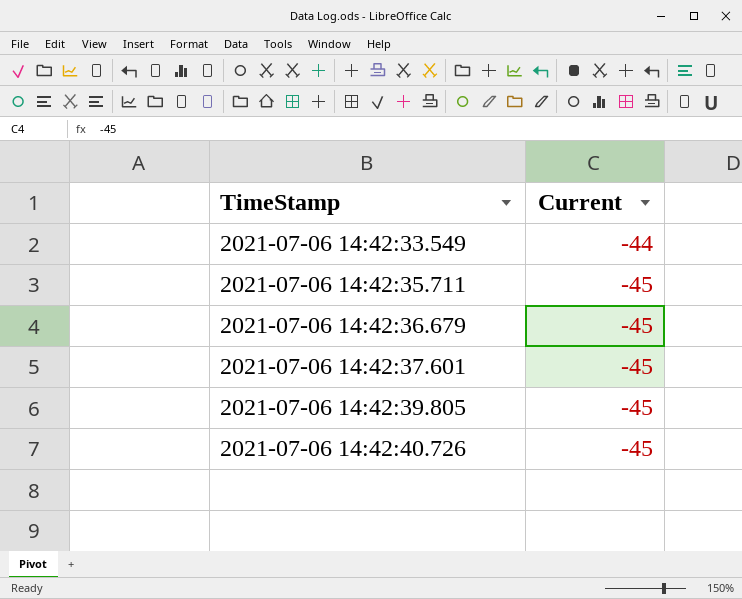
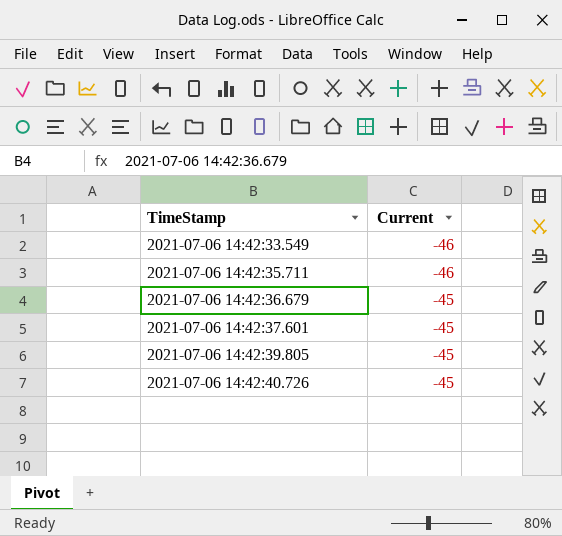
2021-07-06 14:42:33.549 | Current: -44 -> -46
2021-07-06 14:42:35.711 | Current: -45 -> -46

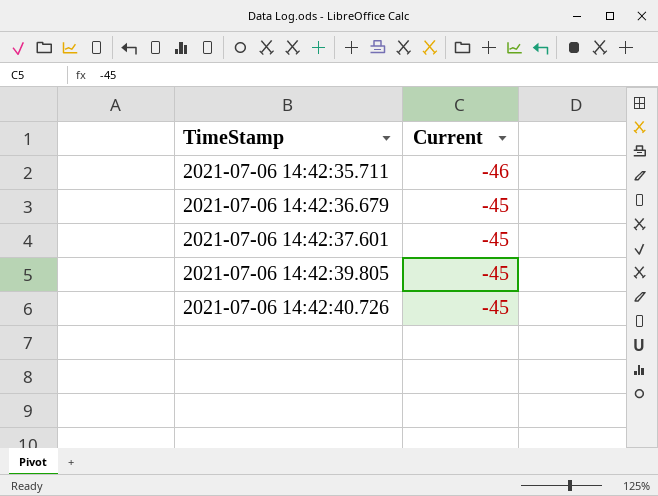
row 2021-07-06 14:42:33.549: -46 -> none

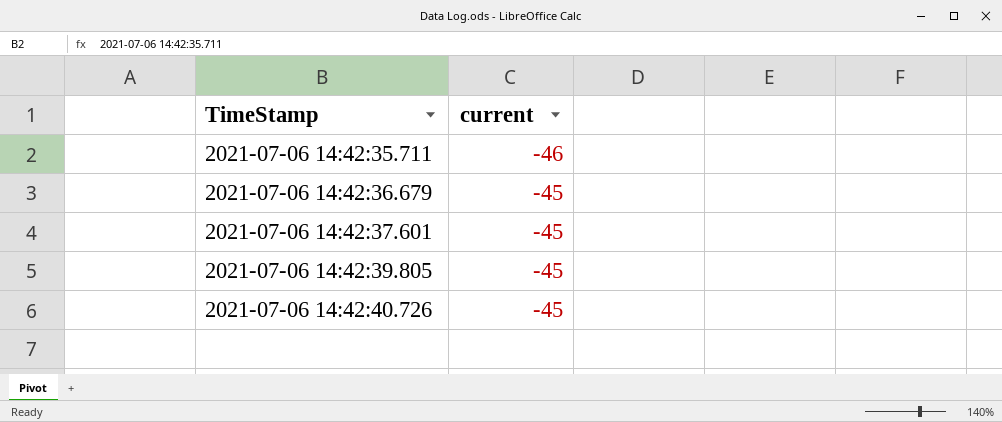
column name: Current -> current

